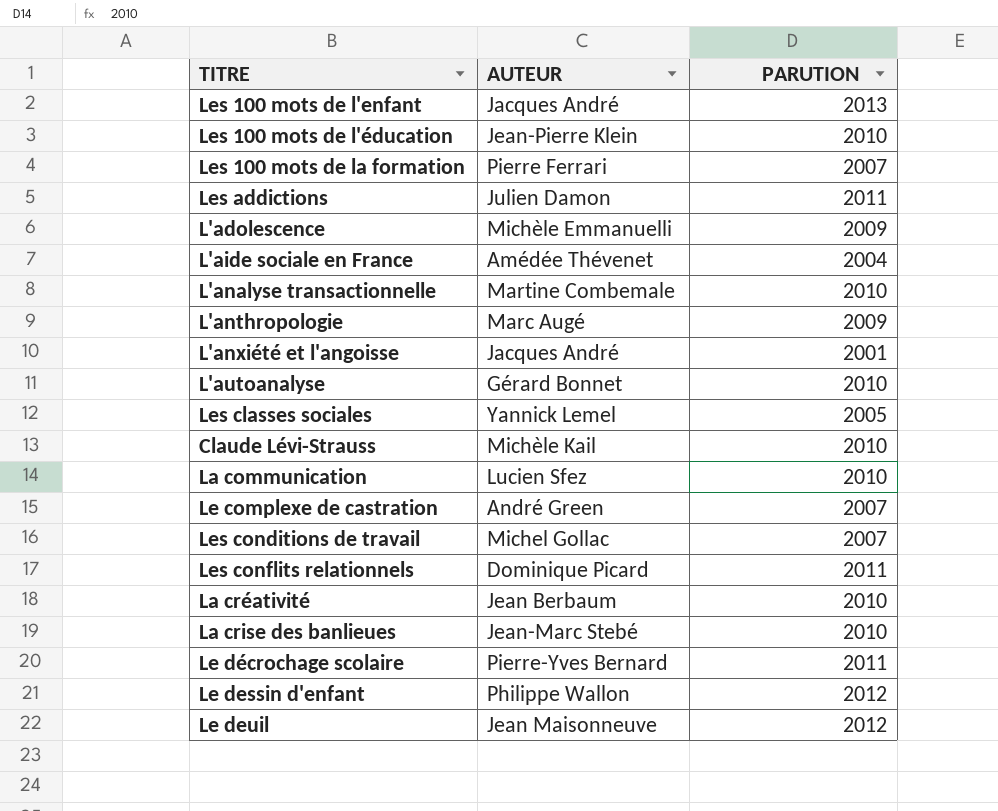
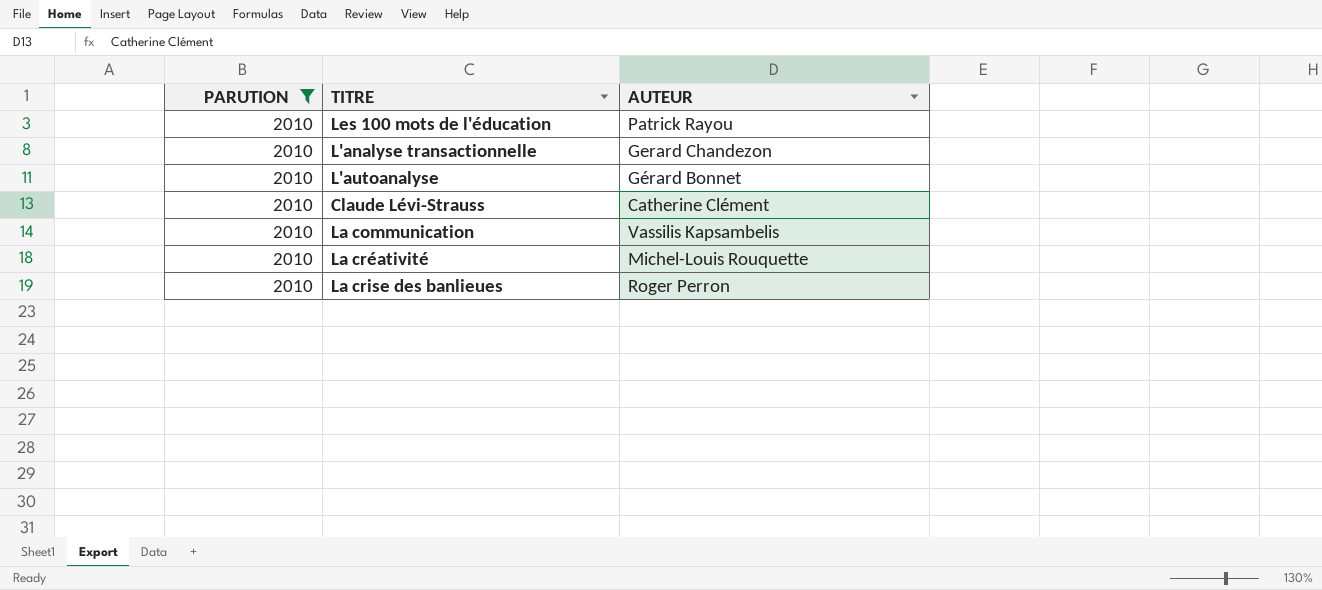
filter: none -> PARUTION = 2010
column PARUTION | position: 3 -> 1
Les 100 mots de l'éducation | AUTEUR: Jean-Pierre Klein -> Patrick Rayou
L'analyse transactionnelle | AUTEUR: Martine Combemale -> Gerard Chandezon
Claude Lévi-Strauss | AUTEUR: Michèle Kail -> Catherine Clément
La communication | AUTEUR: Lucien Sfez -> Vassilis Kapsambelis
La créativité | AUTEUR: Jean Berbaum -> Michel-Louis Rouquette
La crise des banlieues | AUTEUR: Jean-Marc Stebé -> Roger Perron

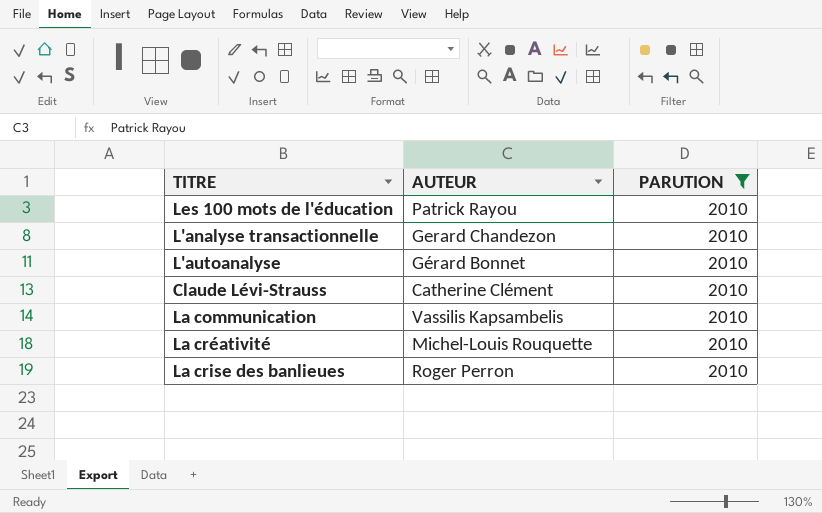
column PARUTION | position: 1 -> 3

